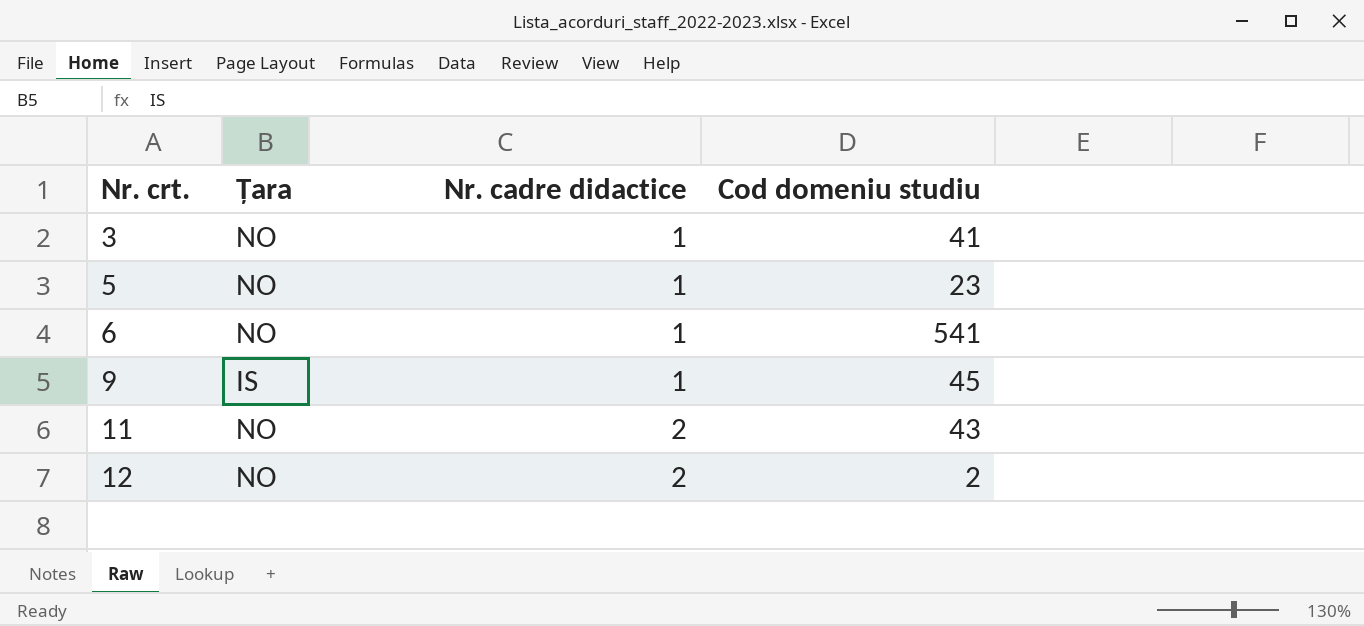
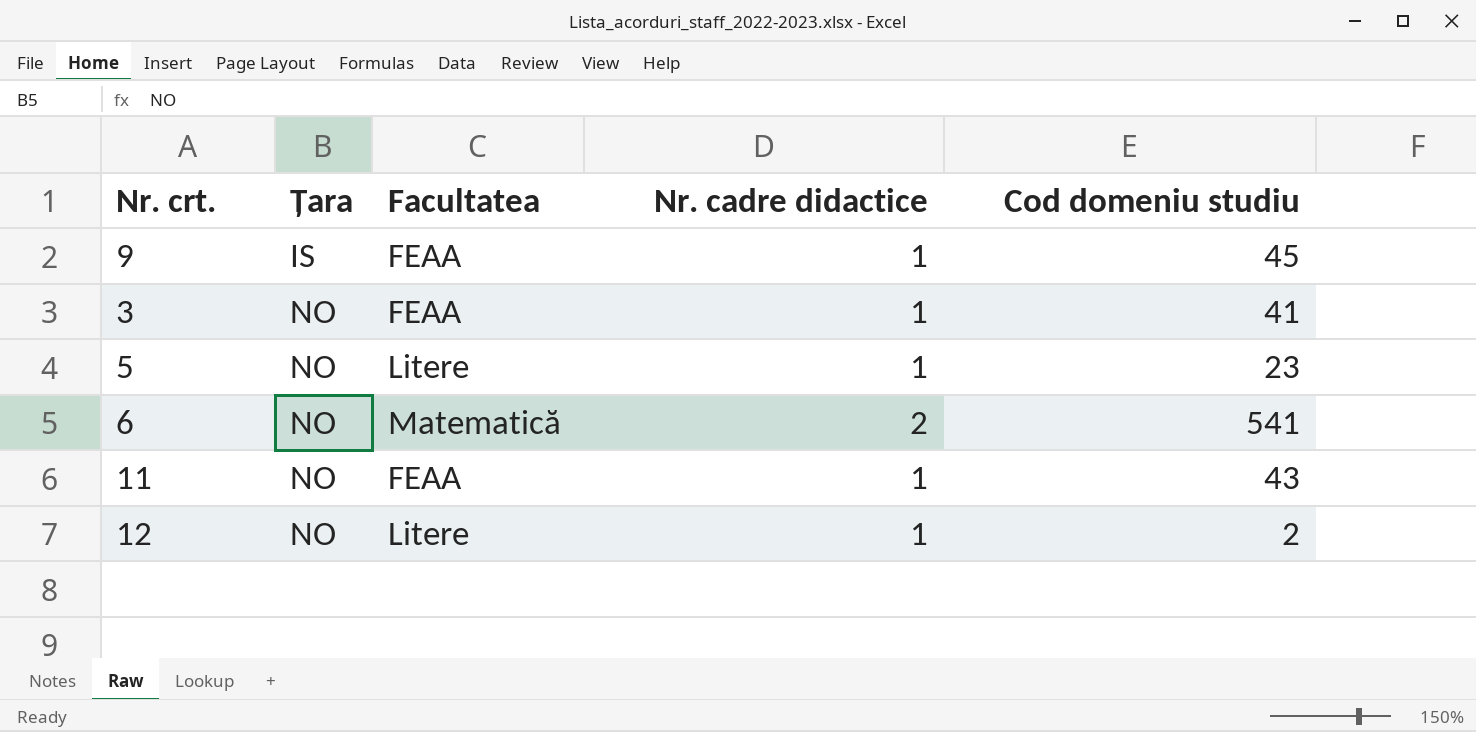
row order: Nr. crt. ascending -> Țara ascending
column Facultatea | position: none -> 3
6 | Nr. cadre didactice: 1 -> 2
11 | Nr. cadre didactice: 2 -> 1
12 | Nr. cadre didactice: 2 -> 1

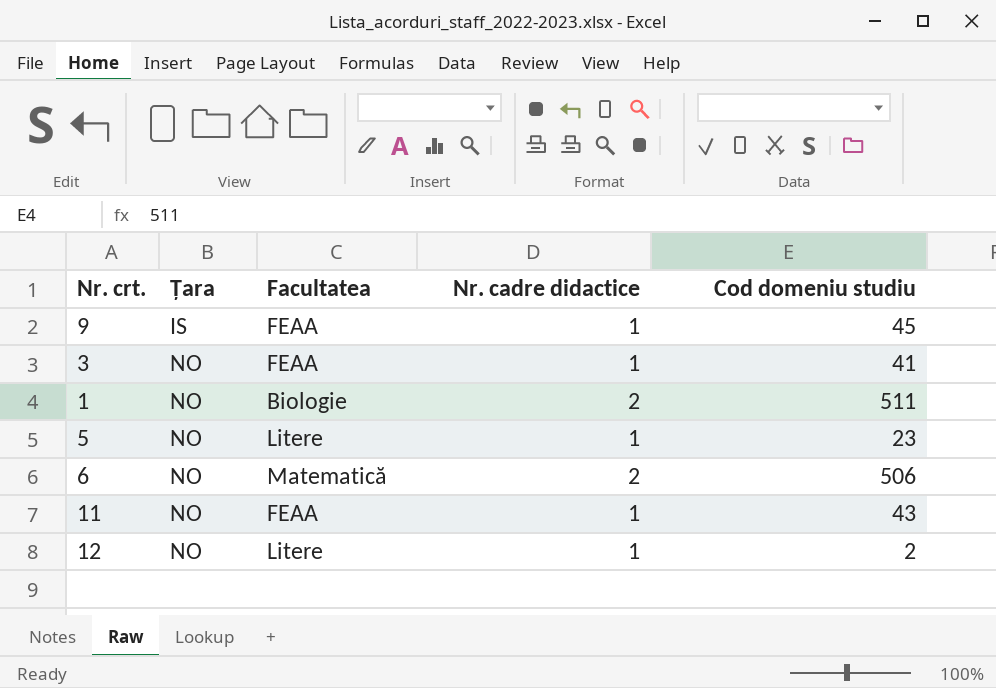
row 1: none -> NO | Biologie | 2 | 511
6 | Cod domeniu studiu: 541 -> 506

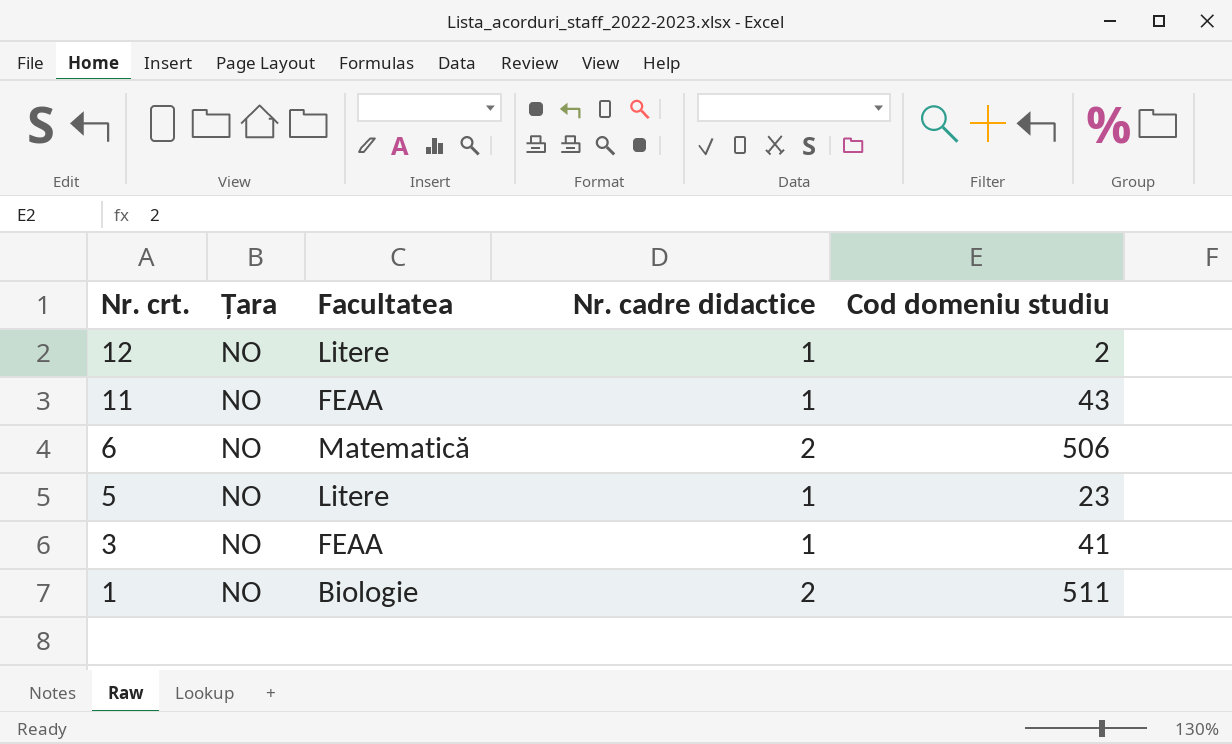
row order: Țara ascending -> Nr. crt. descending
row 9: IS | FEAA | 1 | 45 -> none

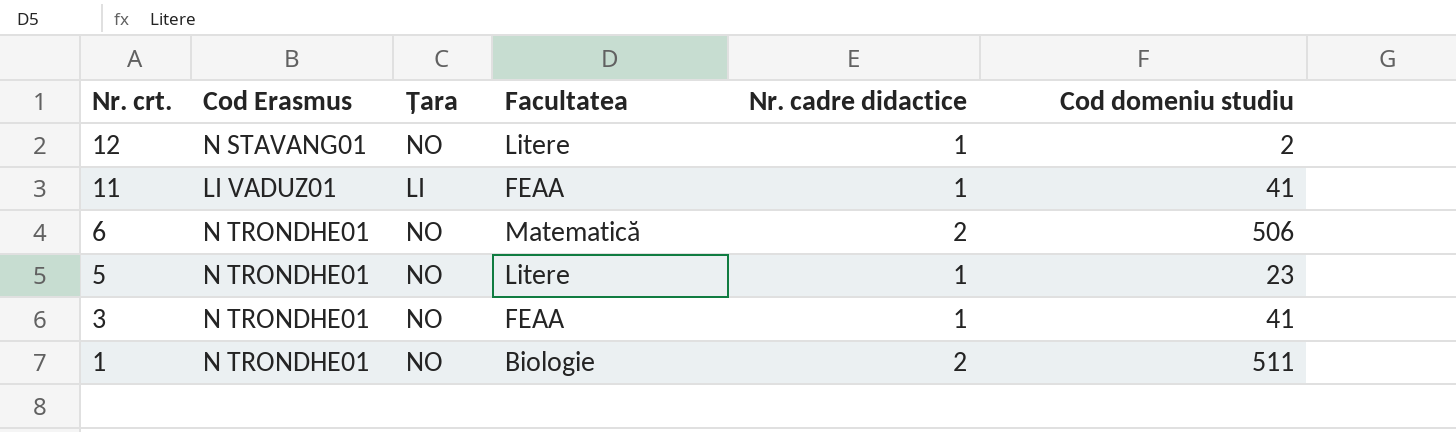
column Cod Erasmus | position: none -> 2
11 | Țara: NO -> LI
11 | Cod domeniu studiu: 43 -> 41

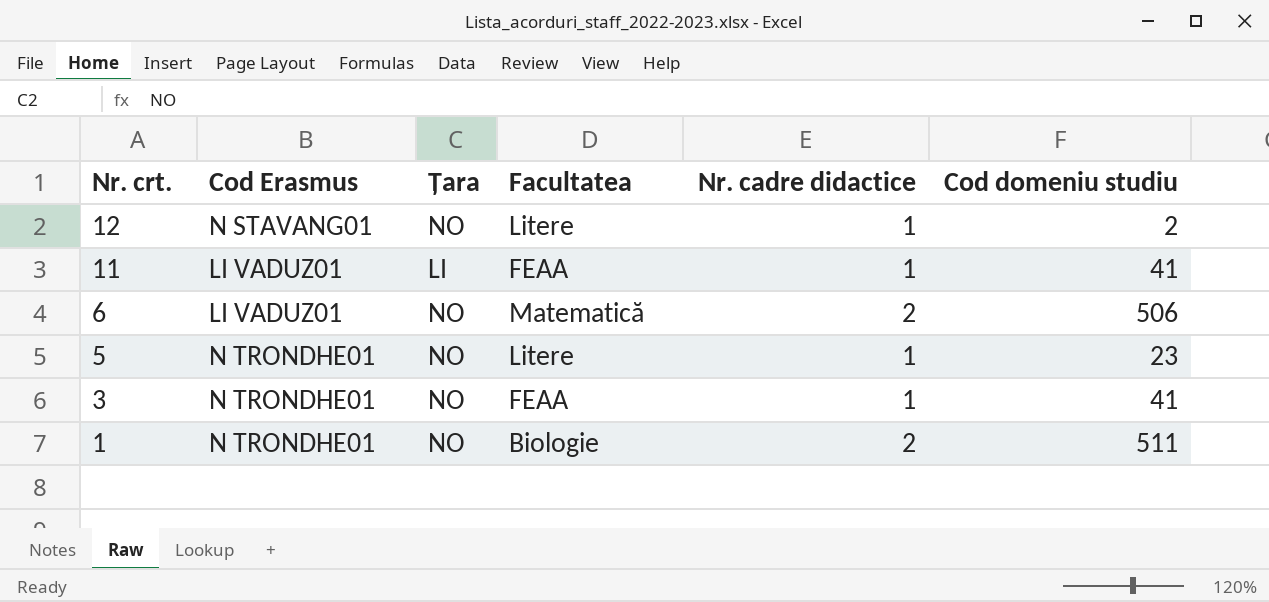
6 | Cod Erasmus: N TRONDHE01 -> LI VADUZ01

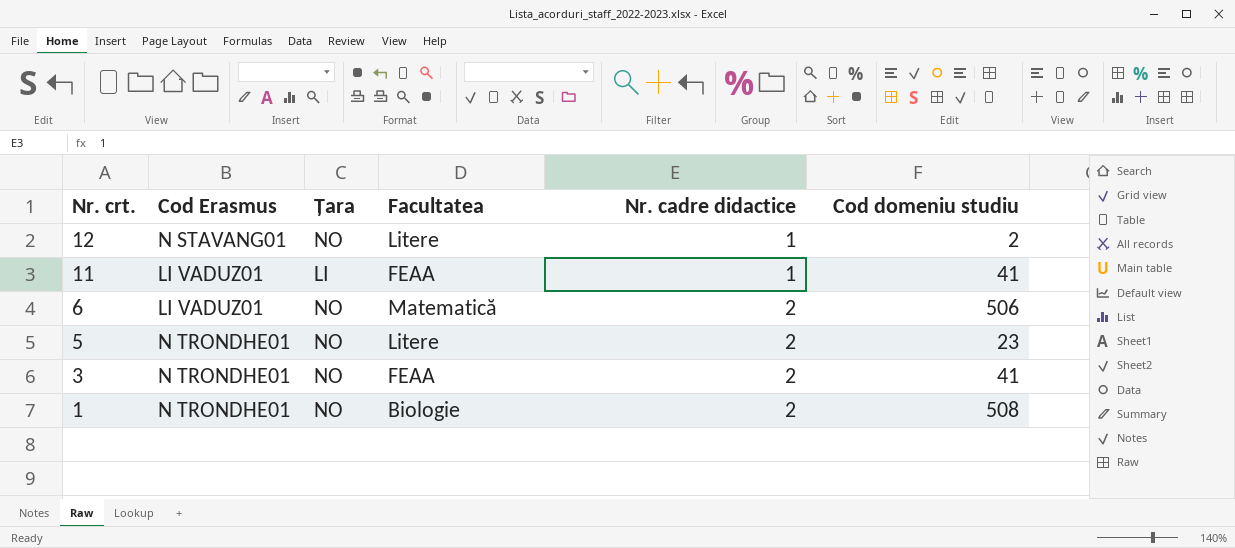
5 | Nr. cadre didactice: 1 -> 2
3 | Nr. cadre didactice: 1 -> 2
1 | Cod domeniu studiu: 511 -> 508

